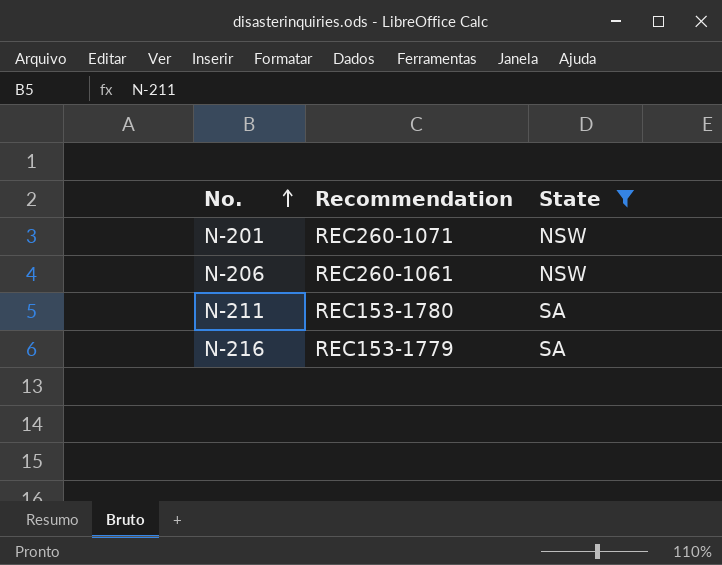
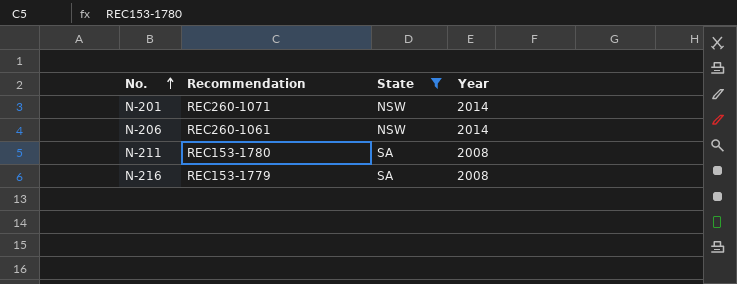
column Year | position: none -> 4

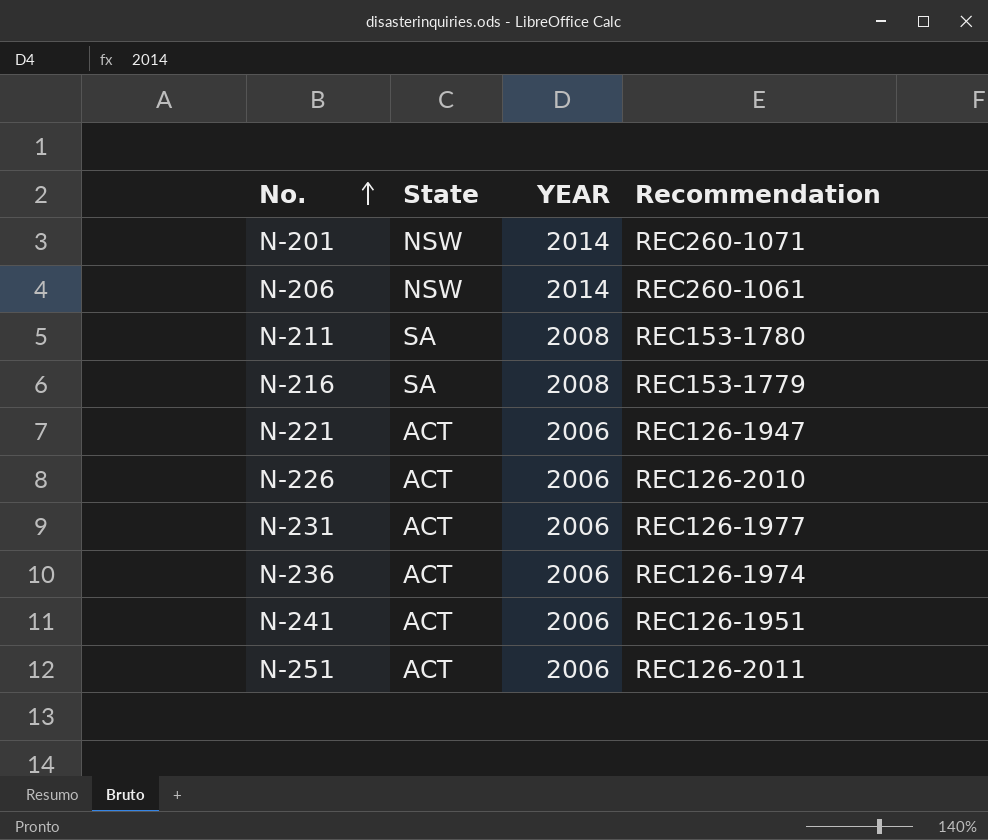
filter: State != ACT -> none
column name: Year -> YEAR
column Recommendation | position: 2 -> 4

